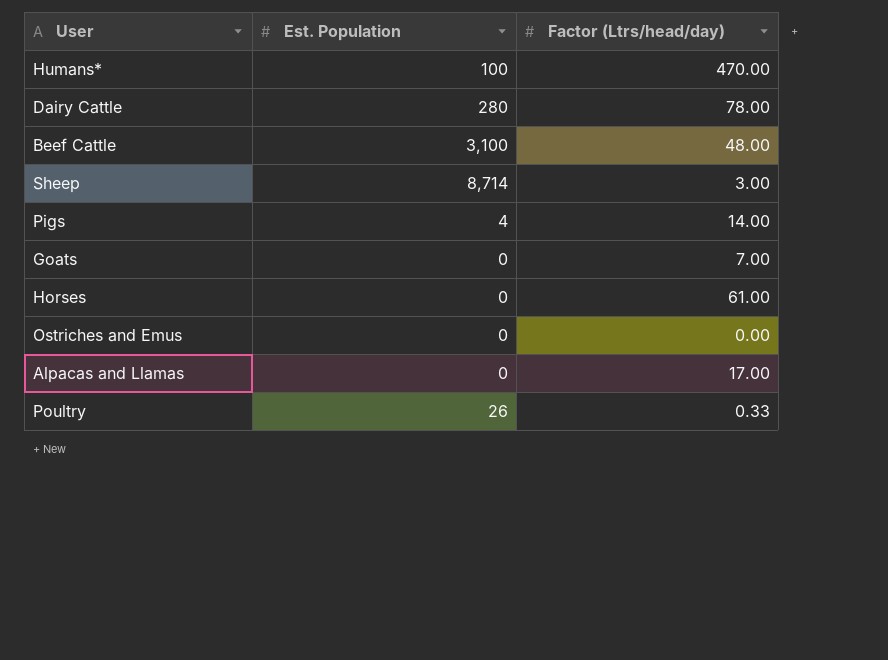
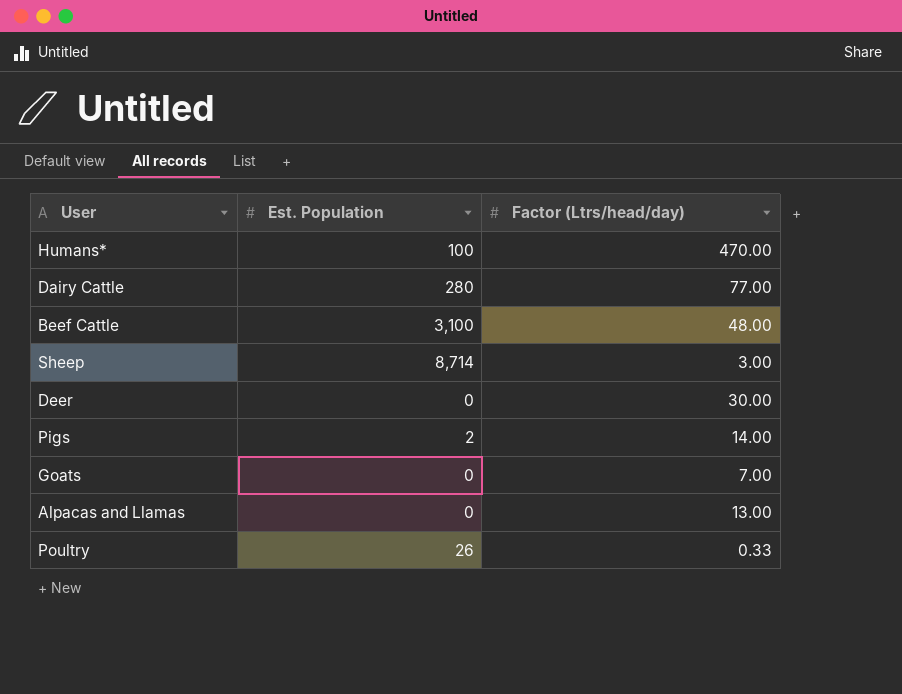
row Horses: 0 | 61.00 -> none
row Ostriches and Emus: 0 | 0.00 -> none
Dairy Cattle | Factor (Ltrs/head/day): 78.00 -> 77.00
row Deer: none -> 0 | 30.00
Pigs | Est. Population: 4 -> 2
Alpacas and Llamas | Factor (Ltrs/head/day): 17.00 -> 13.00

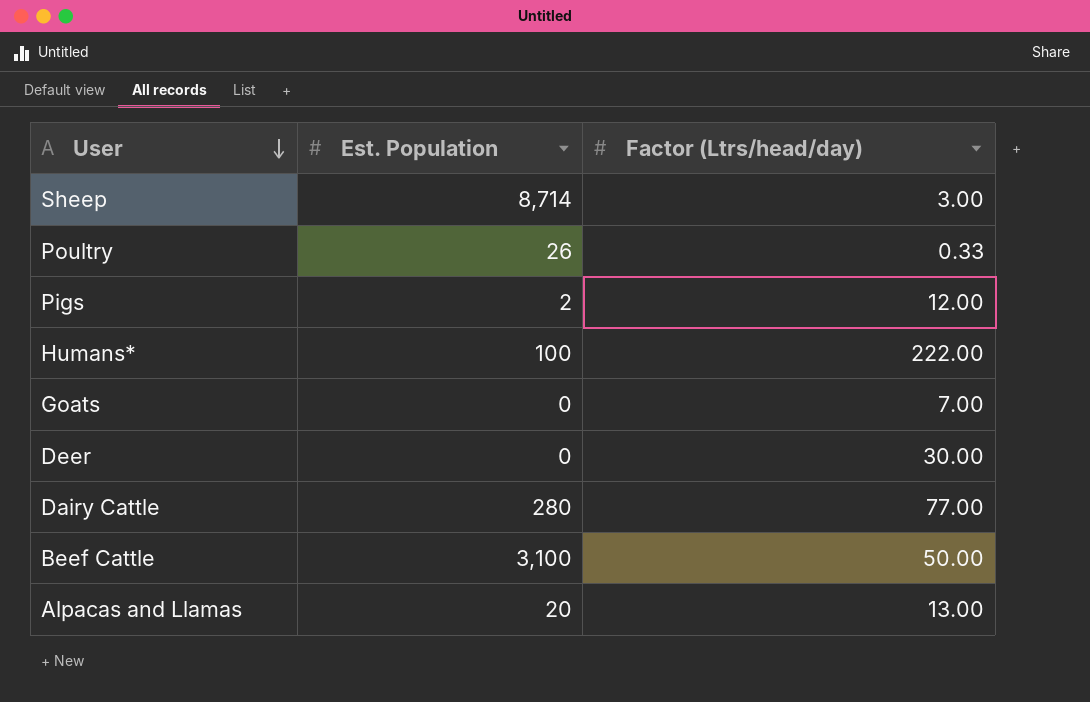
row order: none -> User descending
Pigs | Factor (Ltrs/head/day): 14.00 -> 12.00
Humans* | Factor (Ltrs/head/day): 470.00 -> 222.00
Beef Cattle | Factor (Ltrs/head/day): 48.00 -> 50.00
Alpacas and Llamas | Est. Population: 0 -> 20

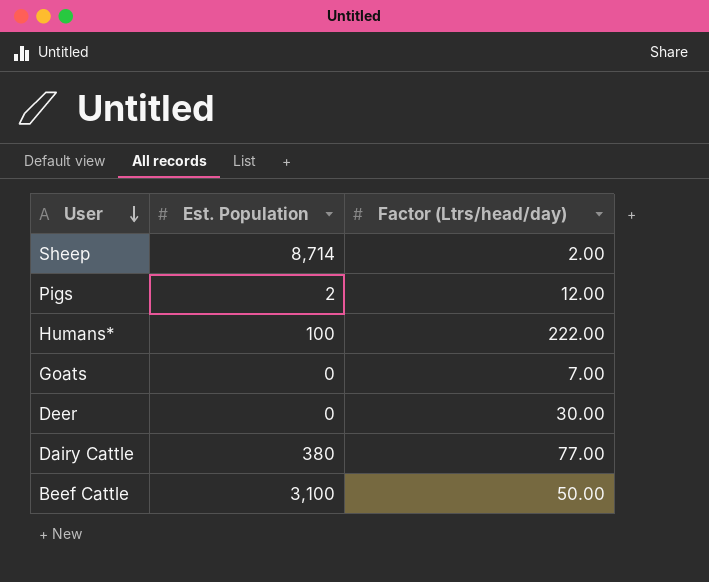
row Poultry: 26 | 0.33 -> none
row Alpacas and Llamas: 20 | 13.00 -> none
Sheep | Factor (Ltrs/head/day): 3.00 -> 2.00
Dairy Cattle | Est. Population: 280 -> 380

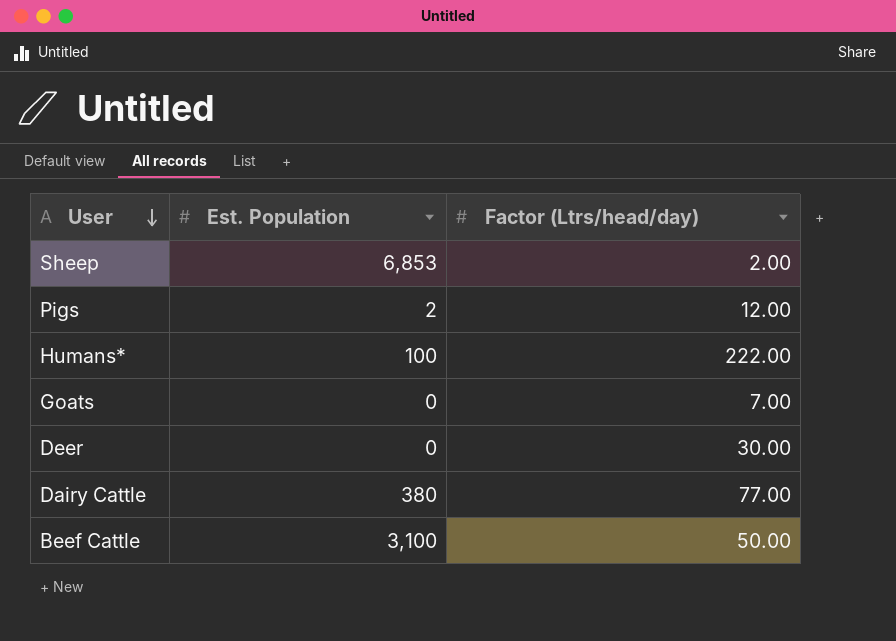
Sheep | Est. Population: 8,714 -> 6,853

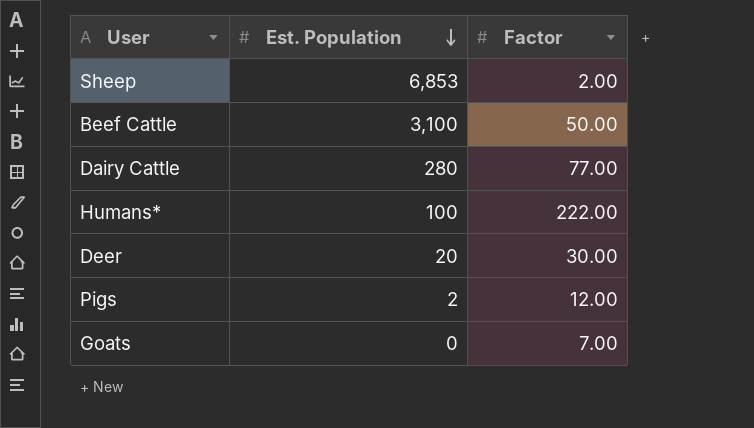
row order: User descending -> Est. Population descending
column name: Factor (Ltrs/head/day) -> Factor
Dairy Cattle | Est. Population: 380 -> 280
Deer | Est. Population: 0 -> 20

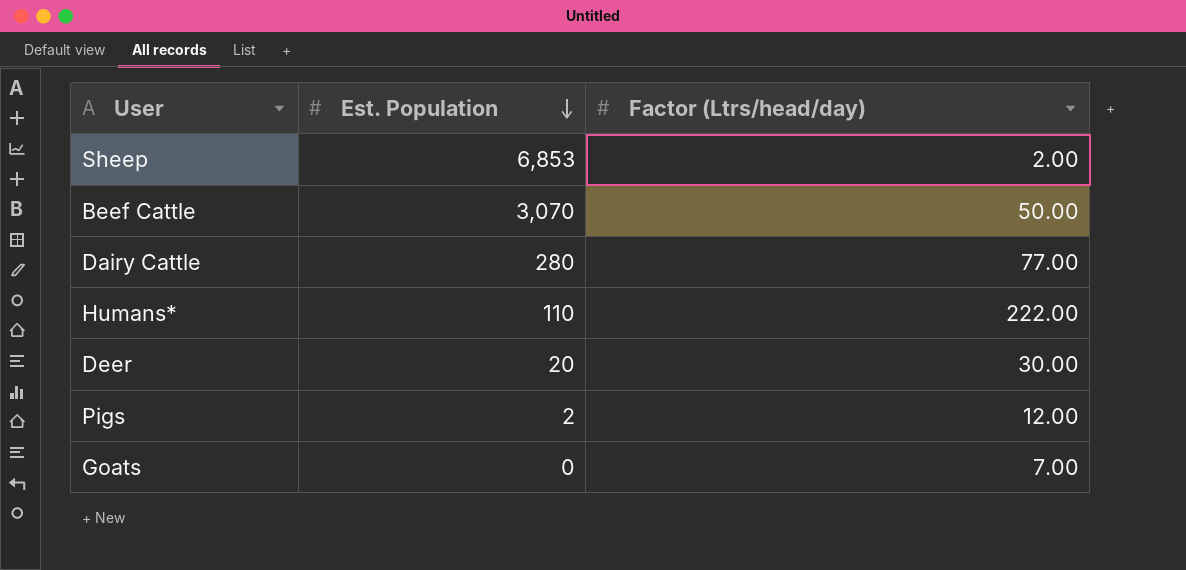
column name: Factor -> Factor (Ltrs/head/day)
Beef Cattle | Est. Population: 3,100 -> 3,070
Humans* | Est. Population: 100 -> 110

